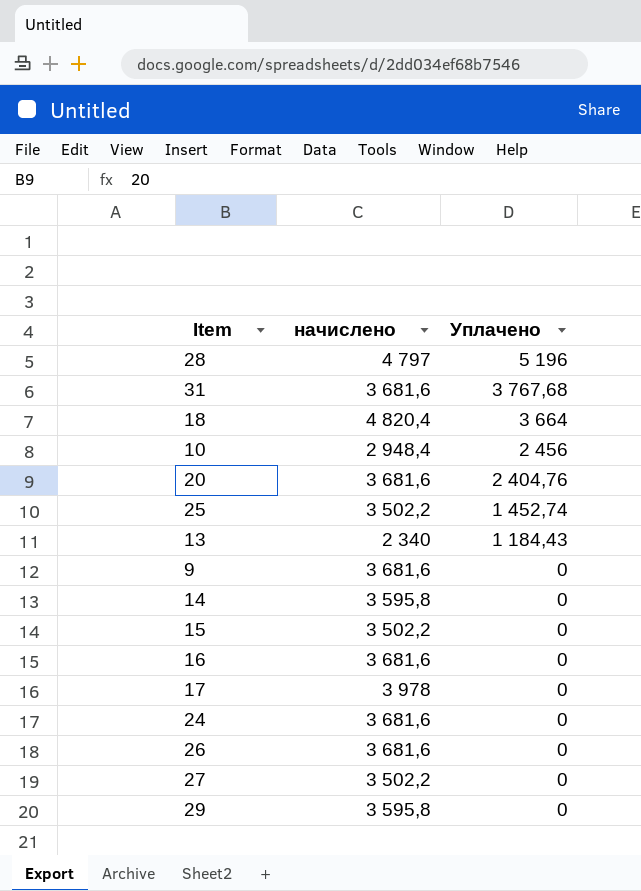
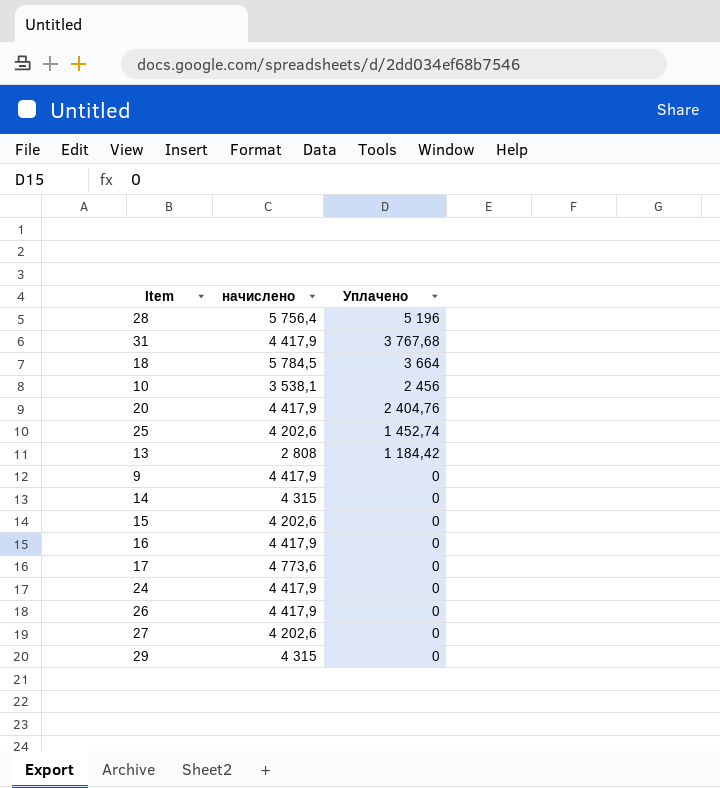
28 | начислено: 4 797 -> 5 756,4
31 | начислено: 3 681,6 -> 4 417,9
18 | начислено: 4 820,4 -> 5 784,5
10 | начислено: 2 948,4 -> 3 538,1
20 | начислено: 3 681,6 -> 4 417,9
25 | начислено: 3 502,2 -> 4 202,6
13 | начислено: 2 340 -> 2 808
13 | Уплачено: 1 184,43 -> 1 184,42
9 | начислено: 3 681,6 -> 4 417,9
14 | начислено: 3 595,8 -> 4 315
15 | начислено: 3 502,2 -> 4 202,6
16 | начислено: 3 681,6 -> 4 417,9
17 | начислено: 3 978 -> 4 773,6
24 | начислено: 3 681,6 -> 4 417,9
26 | начислено: 3 681,6 -> 4 417,9
27 | начислено: 3 502,2 -> 4 202,6
29 | начислено: 3 595,8 -> 4 315

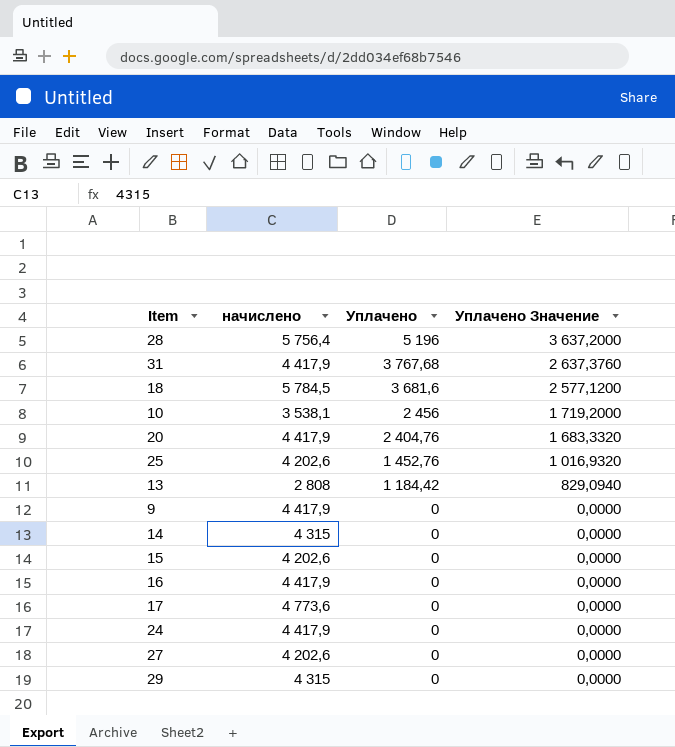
column Уплачено Значение | formula: none -> [Уплачено] * 0,7
row 26: 4 417,9 | 0 -> none
18 | Уплачено: 3 664 -> 3 681,6
25 | Уплачено: 1 452,74 -> 1 452,76

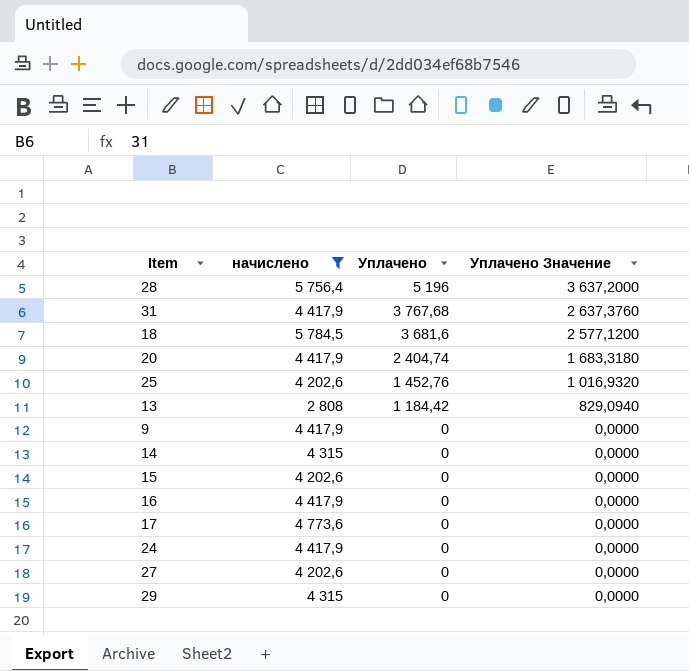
filter: none -> начислено != 3 538,1
20 | Уплачено: 2 404,76 -> 2 404,74
20 | Уплачено Значение: 1 683,3320 -> 1 683,3180

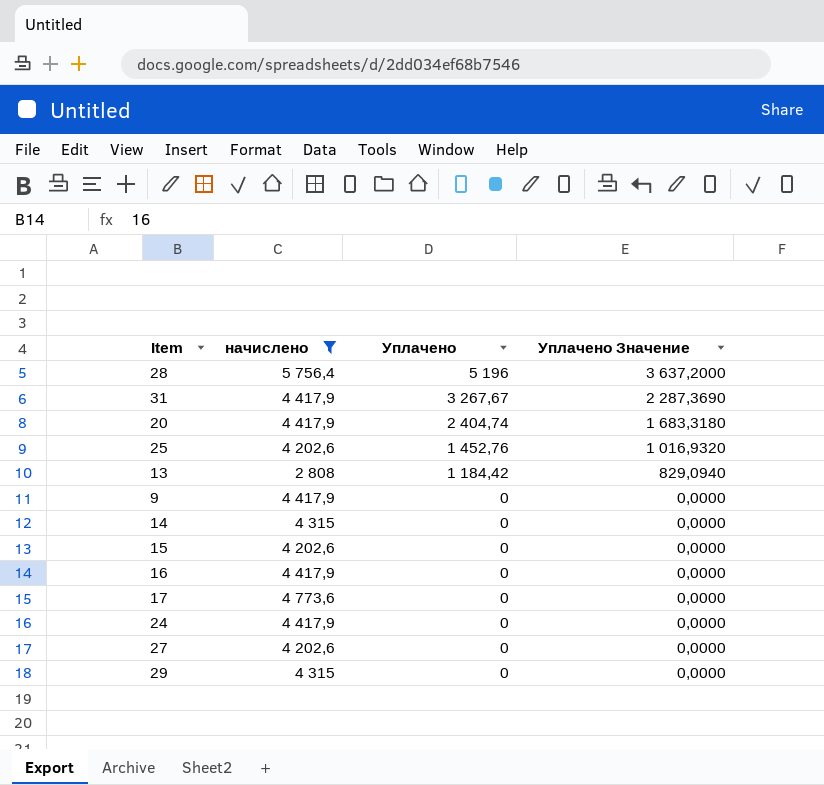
row 18: 5 784,5 | 3 681,6 | 2 577,1200 -> none
31 | Уплачено: 3 767,68 -> 3 267,67
31 | Уплачено Значение: 2 637,3760 -> 2 287,3690

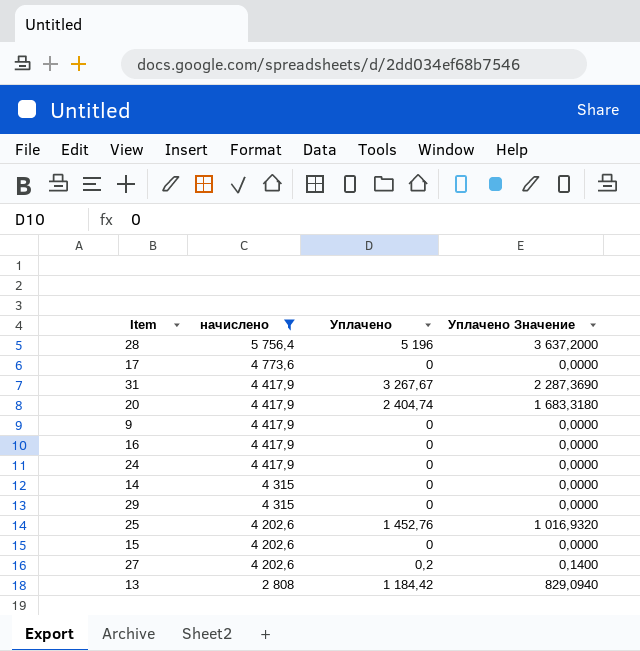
row order: Уплачено descending -> начислено descending
27 | Уплачено: 0 -> 0,2
27 | Уплачено Значение: 0,0000 -> 0,1400

